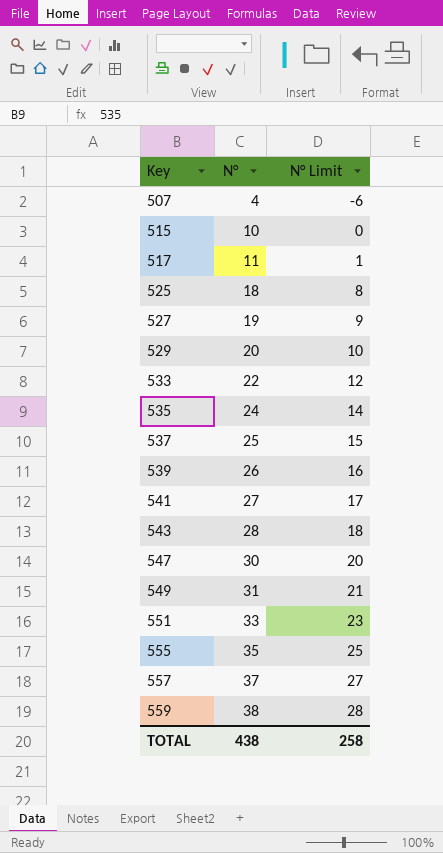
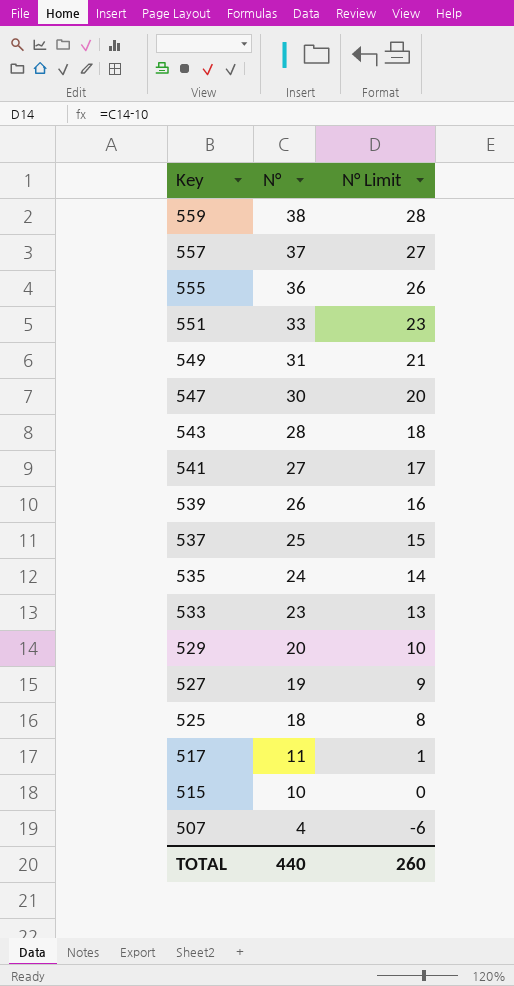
row order: Key ascending -> Key descending
555 | N°: 35 -> 36
555 | N° Limit: 25 -> 26
533 | N°: 22 -> 23
533 | N° Limit: 12 -> 13
TOTAL | N°: 438 -> 440
TOTAL | N° Limit: 258 -> 260

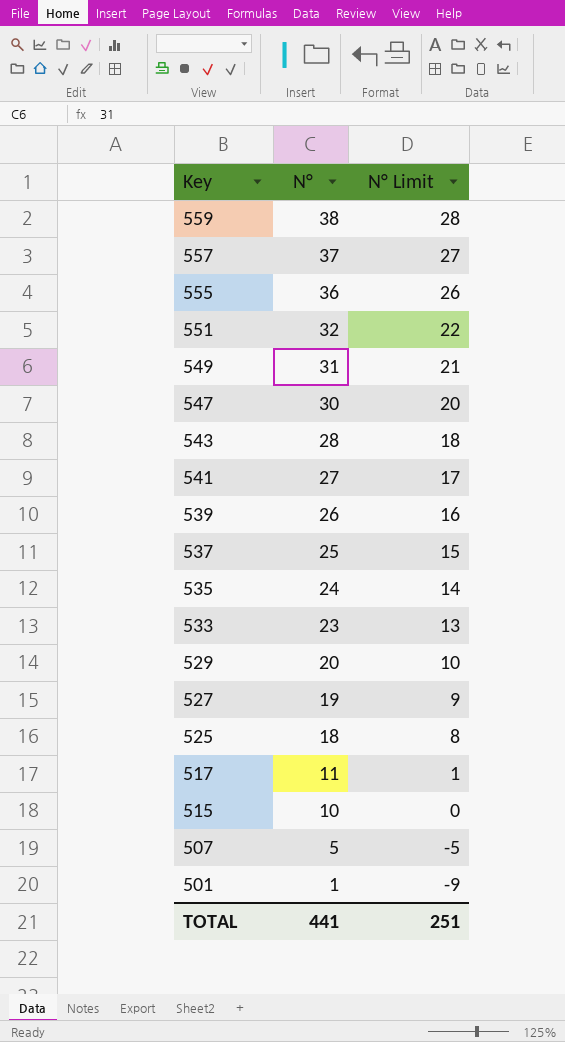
551 | N°: 33 -> 32
551 | N° Limit: 23 -> 22
507 | N°: 4 -> 5
507 | N° Limit: -6 -> -5
row 501: none -> 1 | -9
TOTAL | N°: 440 -> 441
TOTAL | N° Limit: 260 -> 251

